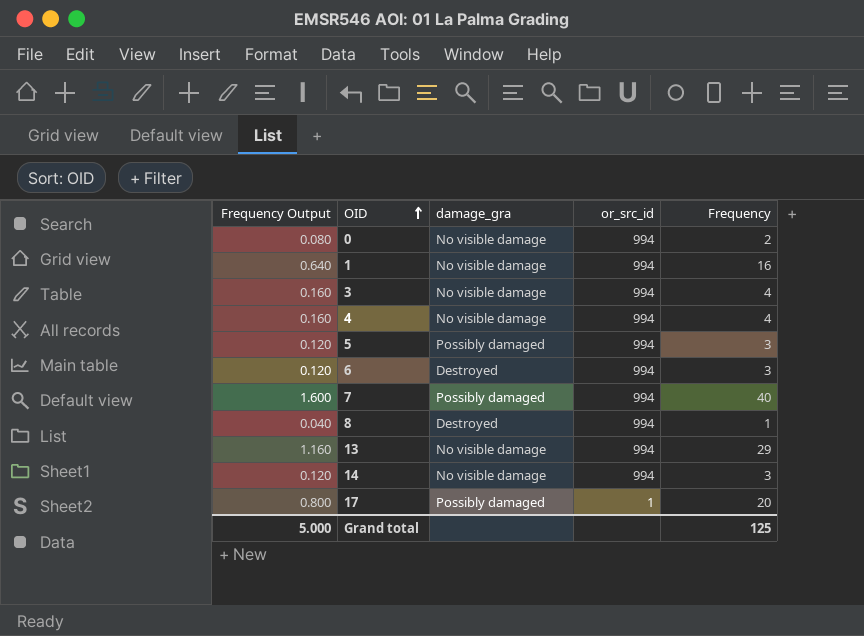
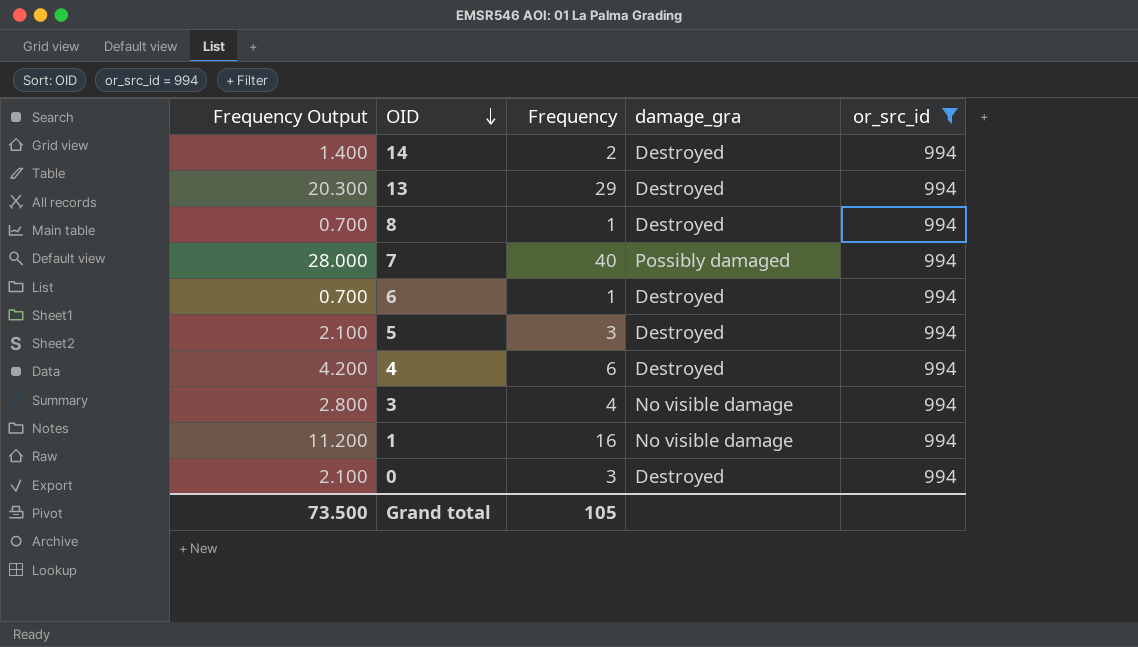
filter: none -> or_src_id = 994
row order: OID ascending -> OID descending
column Frequency Output | formula: [Frequency] * 0.04 -> [Frequency] * 0.7
column Frequency | position: 5 -> 3
14 | Frequency: 3 -> 2
14 | damage_gra: No visible damage -> Destroyed
13 | damage_gra: No visible damage -> Destroyed
6 | Frequency: 3 -> 1
5 | damage_gra: Possibly damaged -> Destroyed
4 | Frequency: 4 -> 6
4 | damage_gra: No visible damage -> Destroyed
0 | Frequency: 2 -> 3
0 | damage_gra: No visible damage -> Destroyed
Grand total | Frequency Output: 5.000 -> 73.500
Grand total | Frequency: 125 -> 105

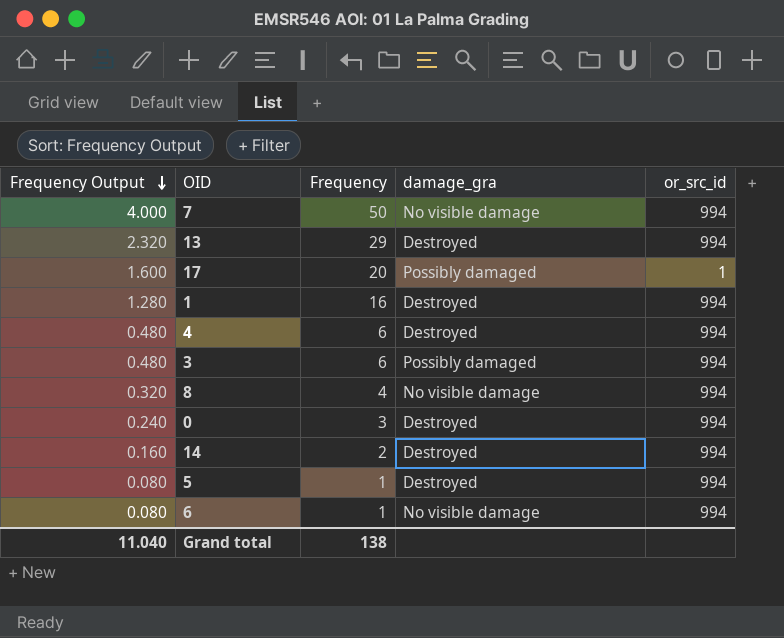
filter: or_src_id = 994 -> none
row order: OID descending -> Frequency Output descending
column Frequency Output | formula: [Frequency] * 0.7 -> [Frequency] * 0.08
7 | Frequency: 40 -> 50
7 | damage_gra: Possibly damaged -> No visible damage
1 | damage_gra: No visible damage -> Destroyed
3 | Frequency: 4 -> 6
3 | damage_gra: No visible damage -> Possibly damaged
8 | Frequency: 1 -> 4
8 | damage_gra: Destroyed -> No visible damage
5 | Frequency: 3 -> 1
6 | damage_gra: Destroyed -> No visible damage
Grand total | Frequency Output: 73.500 -> 11.040
Grand total | Frequency: 105 -> 138

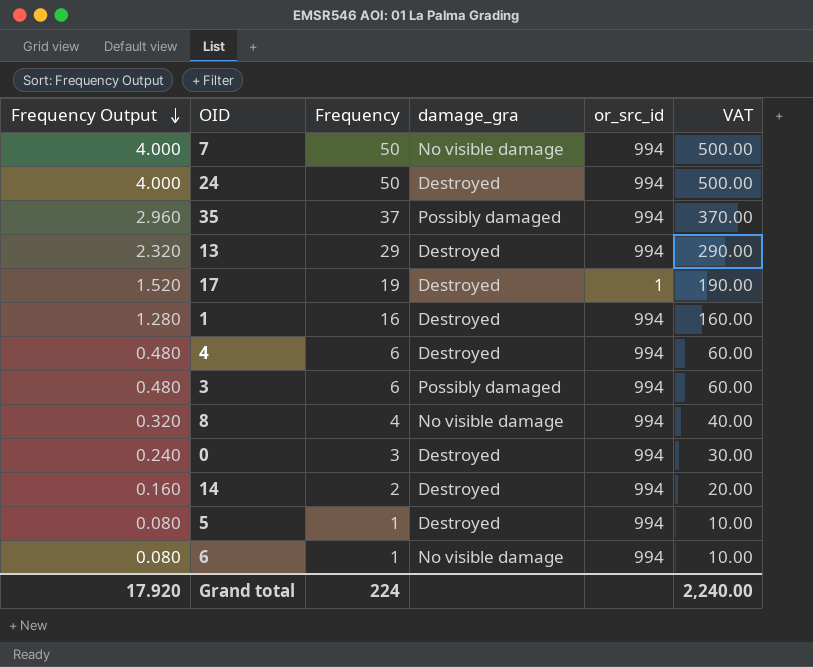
column VAT | formula: none -> [Frequency] * 10
row 24: none -> 4.000 | 50 | Destroyed | 994 | 500.00
row 35: none -> 2.960 | 37 | Possibly damaged | 994 | 370.00
17 | Frequency Output: 1.600 -> 1.520
17 | Frequency: 20 -> 19
17 | damage_gra: Possibly damaged -> Destroyed
Grand total | Frequency Output: 11.040 -> 17.920
Grand total | Frequency: 138 -> 224

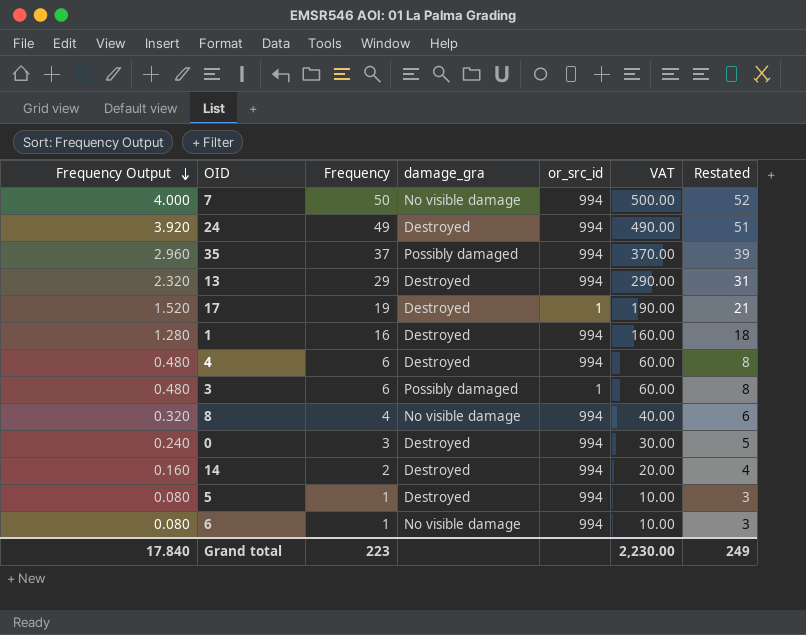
column Restated | formula: none -> [Frequency] + 2
24 | Frequency Output: 4.000 -> 3.920
24 | Frequency: 50 -> 49
24 | VAT: 500.00 -> 490.00
3 | or_src_id: 994 -> 1
Grand total | Frequency Output: 17.920 -> 17.840
Grand total | Frequency: 224 -> 223
Grand total | VAT: 2,240.00 -> 2,230.00

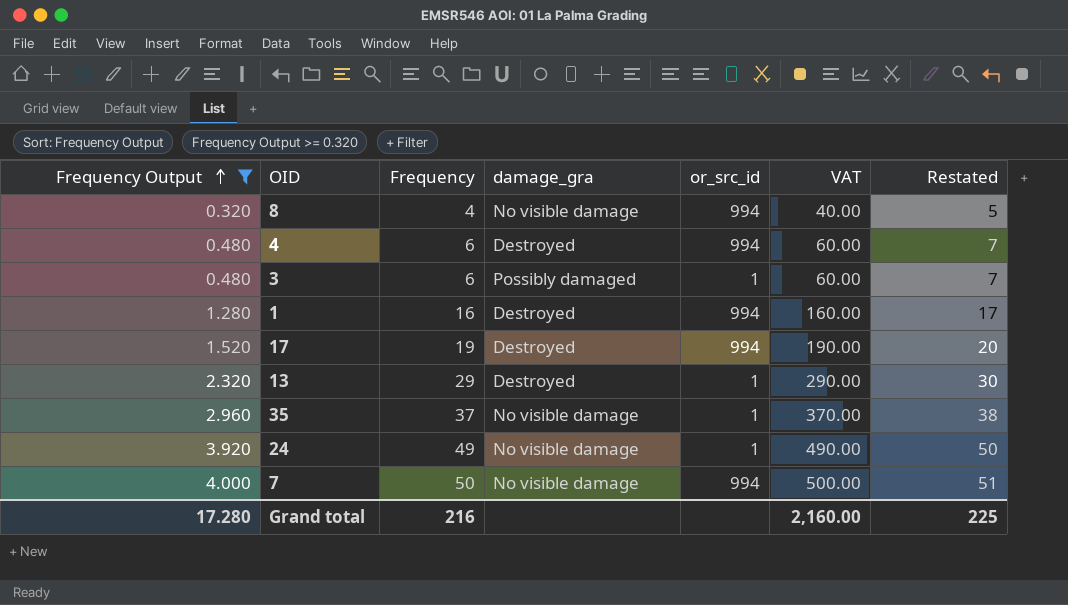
filter: none -> Frequency Output >= 0.320
row order: Frequency Output descending -> Frequency Output ascending
column Restated | formula: [Frequency] + 2 -> [Frequency] + 1
17 | or_src_id: 1 -> 994
13 | or_src_id: 994 -> 1
35 | damage_gra: Possibly damaged -> No visible damage
35 | or_src_id: 994 -> 1
24 | damage_gra: Destroyed -> No visible damage
24 | or_src_id: 994 -> 1
Grand total | Frequency Output: 17.840 -> 17.280
Grand total | Frequency: 223 -> 216
Grand total | VAT: 2,230.00 -> 2,160.00
Grand total | Restated: 249 -> 225

